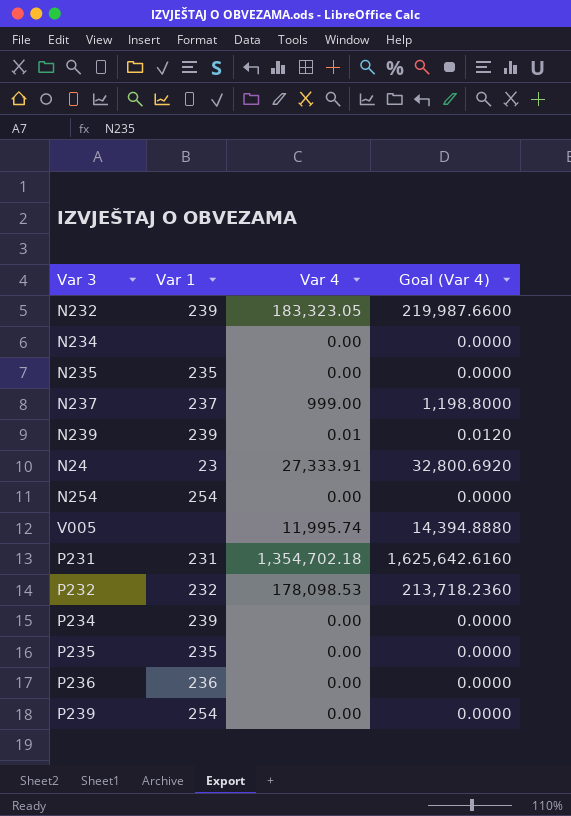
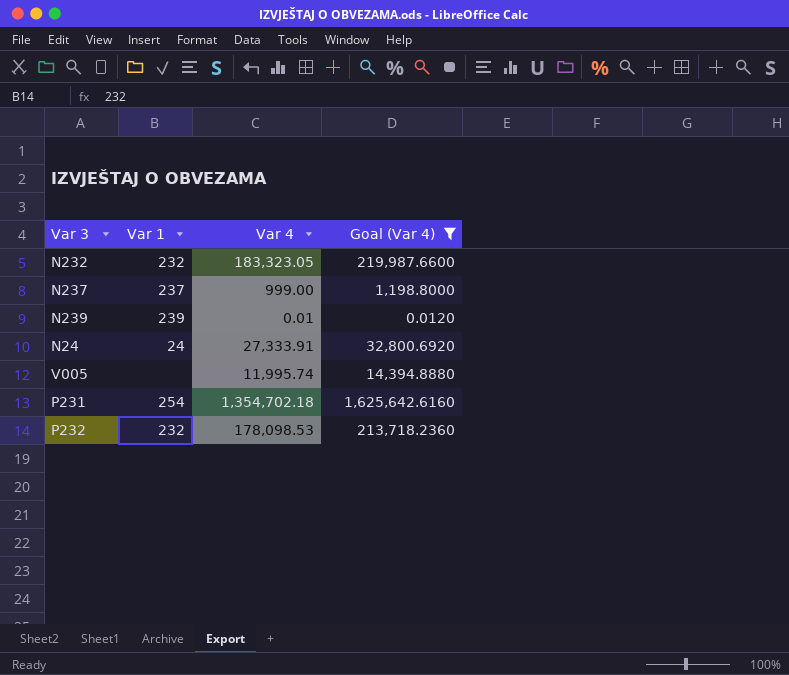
filter: none -> Goal (Var 4) != 0.0000
N232 | Var 1: 239 -> 232
N24 | Var 1: 23 -> 24
P231 | Var 1: 231 -> 254

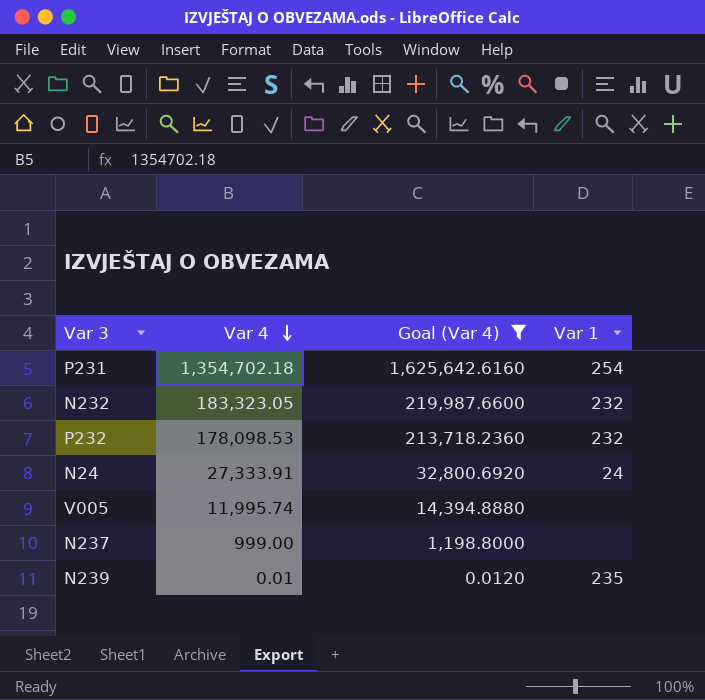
row order: none -> Var 4 descending
column Var 1 | position: 2 -> 4
N237 | Var 1: 237 -> none
N239 | Var 1: 239 -> 235

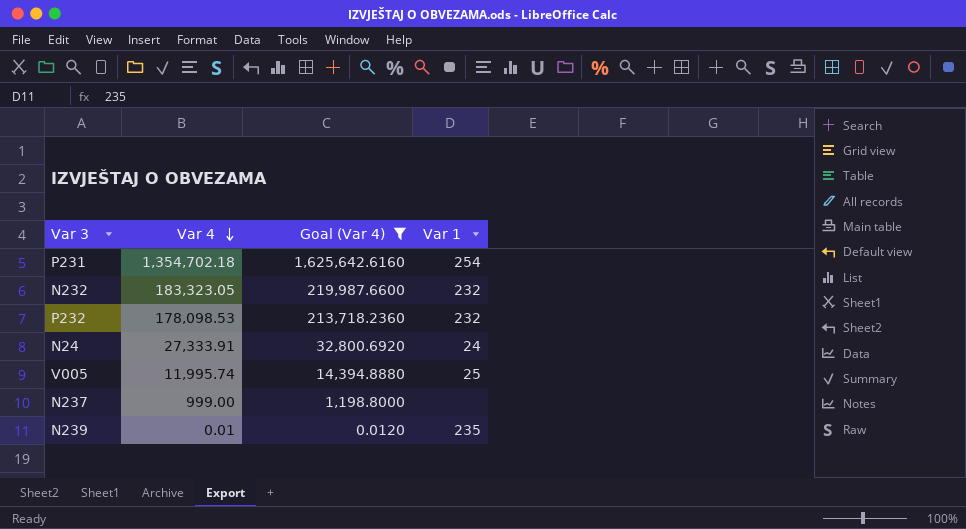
V005 | Var 1: none -> 25

